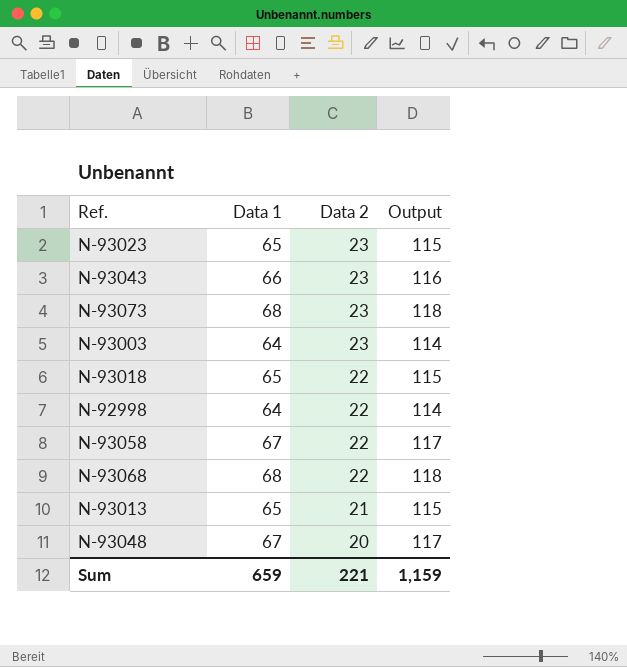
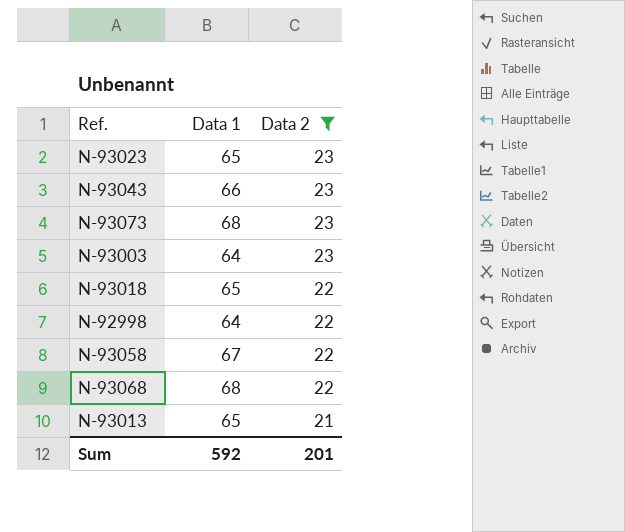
filter: none -> Data 2 != 20
column Output | formula: [Data 1] + 50 -> none
Sum | Data 1: 659 -> 592
Sum | Data 2: 221 -> 201

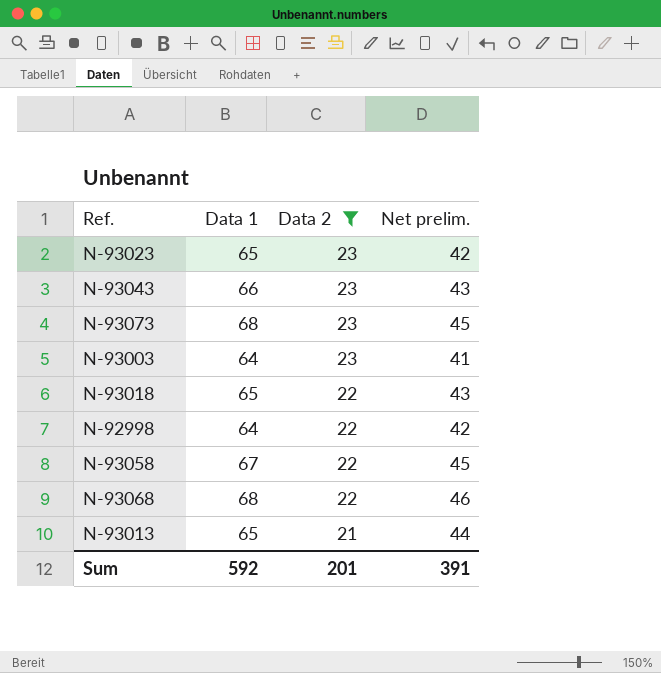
column Net prelim. | formula: none -> [Data 1] - [Data 2]

